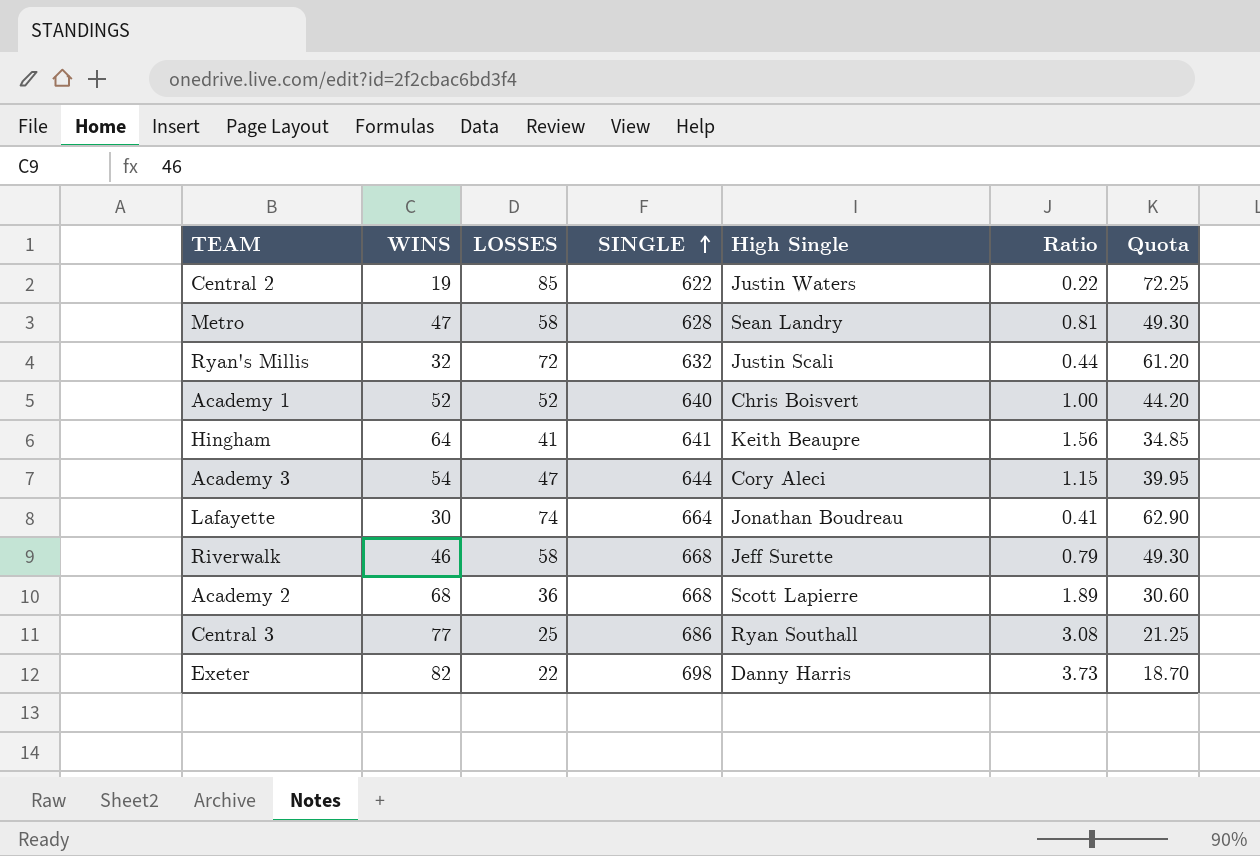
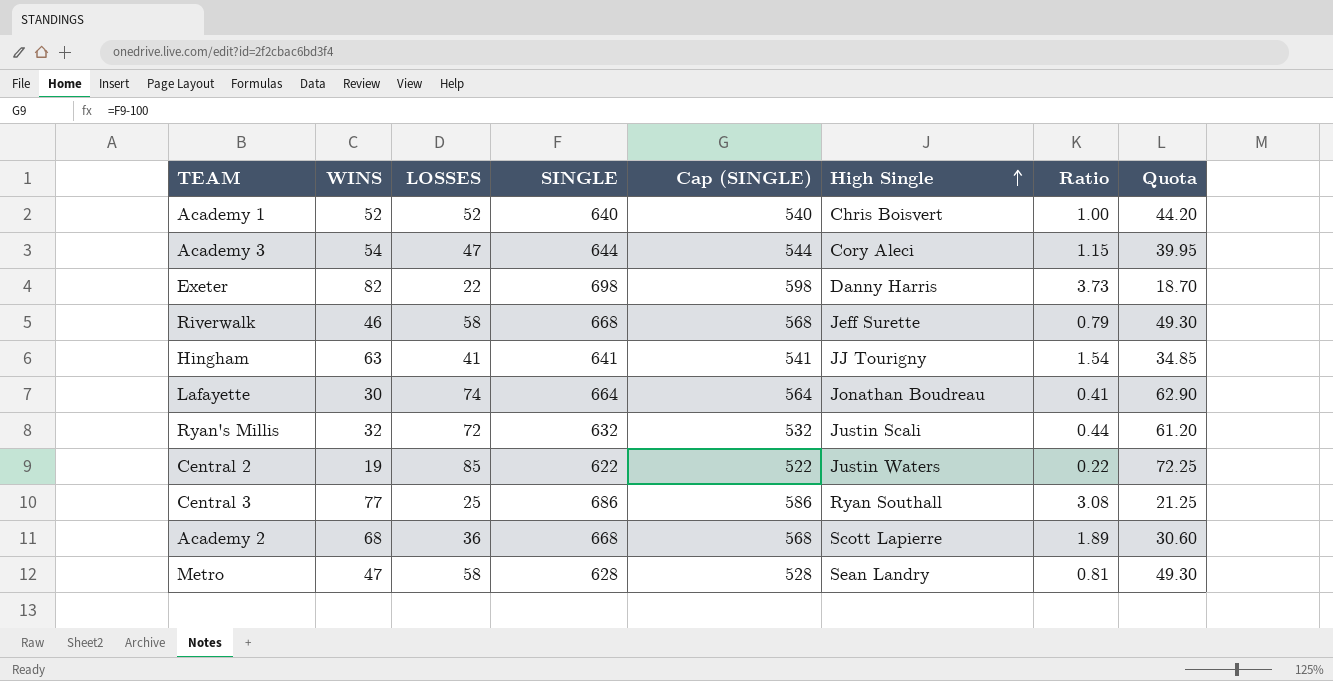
row order: SINGLE ascending -> High Single ascending
column Cap (SINGLE) | formula: none -> [SINGLE] - 100
Hingham | WINS: 64 -> 63
Hingham | High Single: Keith Beaupre -> JJ Tourigny
Hingham | Ratio: 1.56 -> 1.54

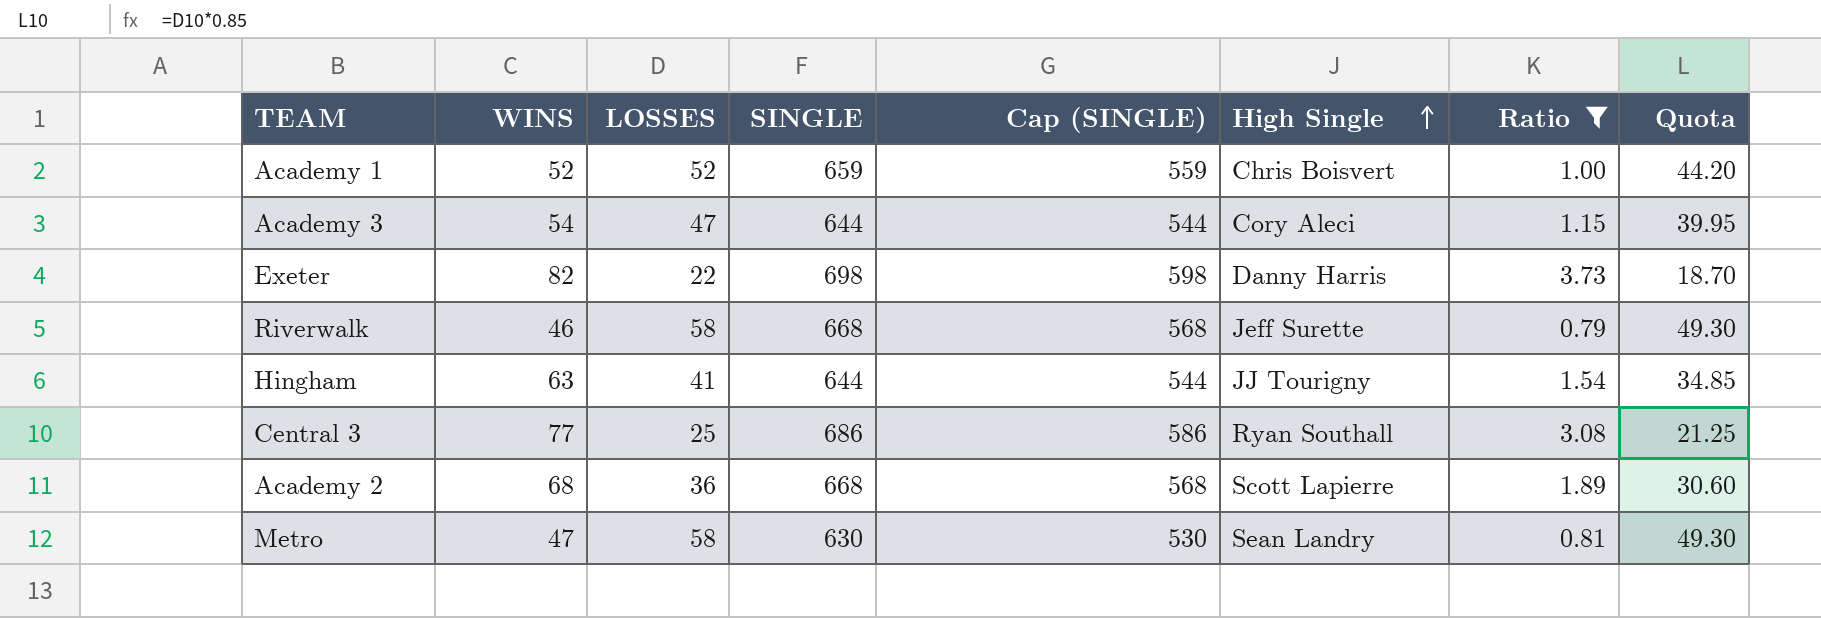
filter: none -> Ratio >= 0.79
Academy 1 | SINGLE: 640 -> 659
Academy 1 | Cap (SINGLE): 540 -> 559
Hingham | SINGLE: 641 -> 644
Hingham | Cap (SINGLE): 541 -> 544
Metro | SINGLE: 628 -> 630
Metro | Cap (SINGLE): 528 -> 530

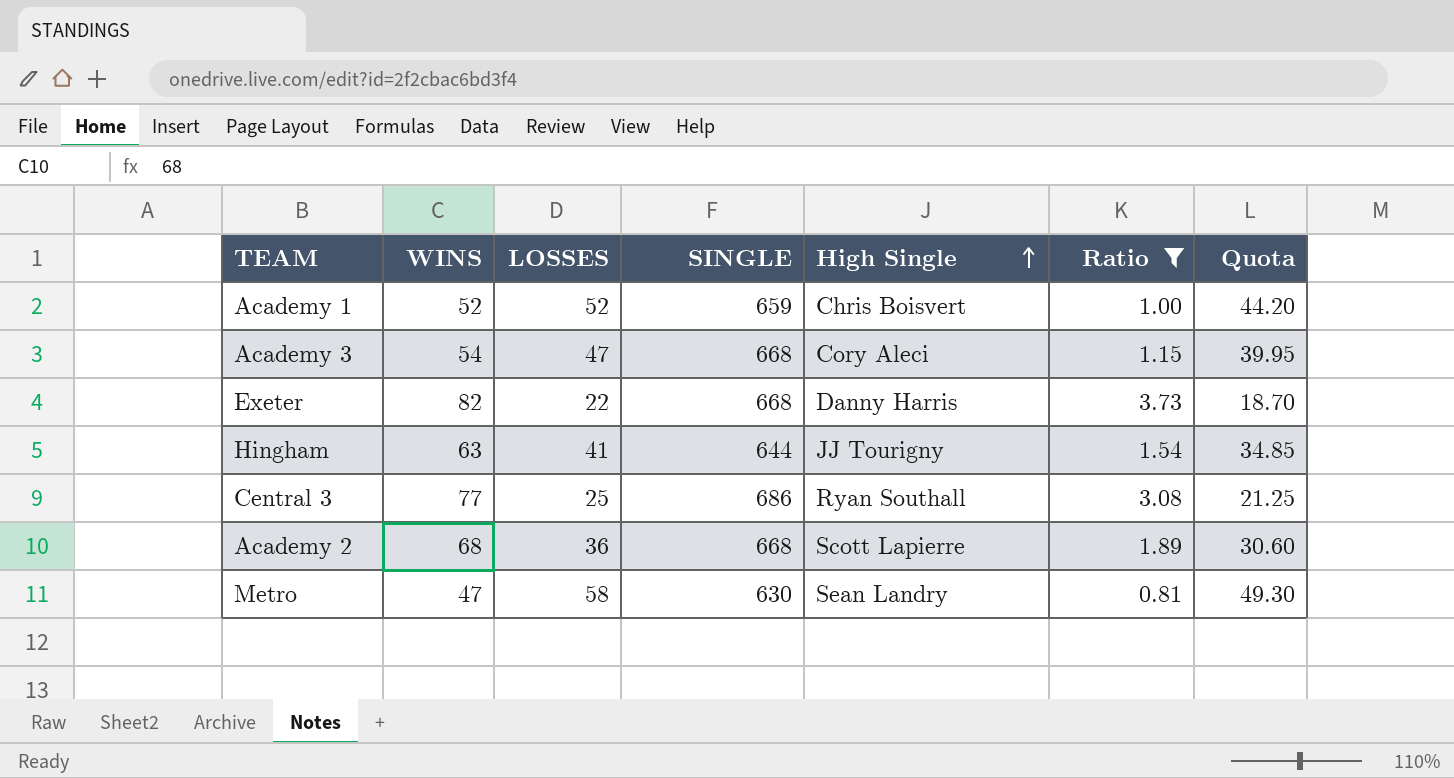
column Cap (SINGLE) | formula: [SINGLE] - 100 -> none
row Riverwalk: 46 | 58 | 668 | 568 | Jeff Surette | 0.79 | 49.30 -> none
Academy 3 | SINGLE: 644 -> 668
Exeter | SINGLE: 698 -> 668

